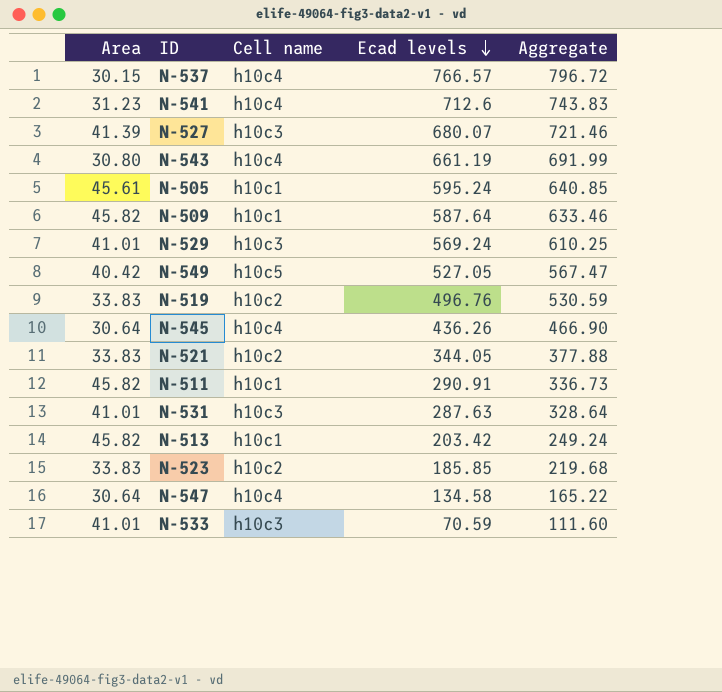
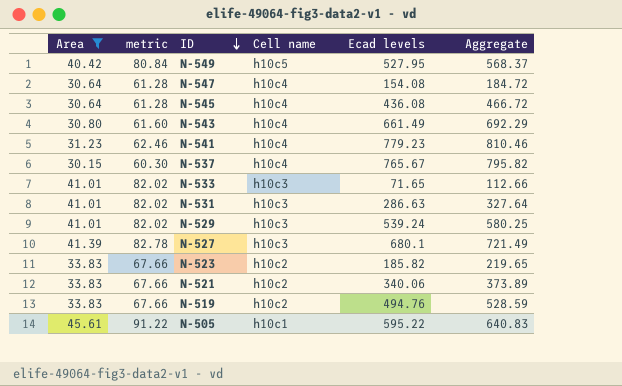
filter: none -> Area != 45.82
row order: Ecad levels descending -> ID descending
column metric | formula: none -> [Area] * 2
N-549 | Ecad levels: 527.05 -> 527.95
N-549 | Aggregate: 567.47 -> 568.37
N-547 | Ecad levels: 134.58 -> 154.08
N-547 | Aggregate: 165.22 -> 184.72
N-545 | Ecad levels: 436.26 -> 436.08
N-545 | Aggregate: 466.90 -> 466.72
N-543 | Ecad levels: 661.19 -> 661.49
N-543 | Aggregate: 691.99 -> 692.29
N-541 | Ecad levels: 712.6 -> 779.23
N-541 | Aggregate: 743.83 -> 810.46
N-537 | Ecad levels: 766.57 -> 765.67
N-537 | Aggregate: 796.72 -> 795.82
N-533 | Ecad levels: 70.59 -> 71.65
N-533 | Aggregate: 111.60 -> 112.66
N-531 | Ecad levels: 287.63 -> 286.63
N-531 | Aggregate: 328.64 -> 327.64
N-529 | Ecad levels: 569.24 -> 539.24
N-529 | Aggregate: 610.25 -> 580.25
N-527 | Ecad levels: 680.07 -> 680.1
N-527 | Aggregate: 721.46 -> 721.49
N-523 | Ecad levels: 185.85 -> 185.82
N-523 | Aggregate: 219.68 -> 219.65
N-521 | Ecad levels: 344.05 -> 340.06
N-521 | Aggregate: 377.88 -> 373.89
N-519 | Ecad levels: 496.76 -> 494.76
N-519 | Aggregate: 530.59 -> 528.59
N-505 | Ecad levels: 595.24 -> 595.22
N-505 | Aggregate: 640.85 -> 640.83

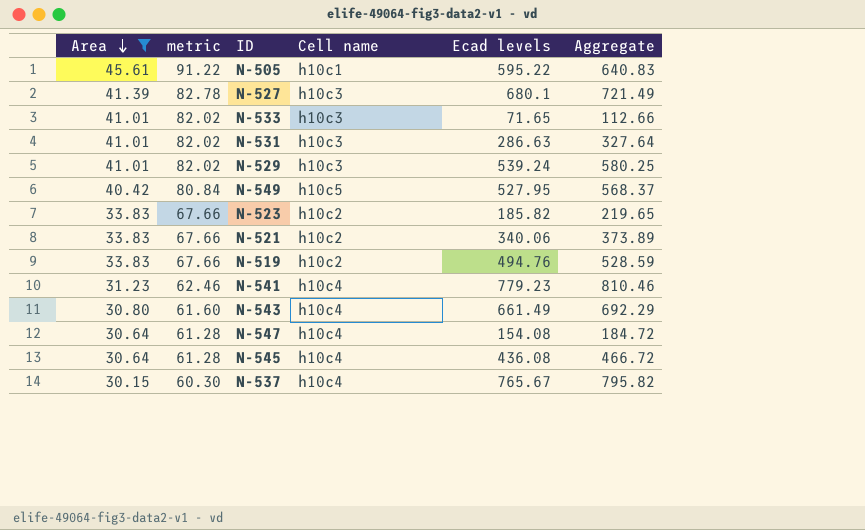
row order: ID descending -> Area descending

